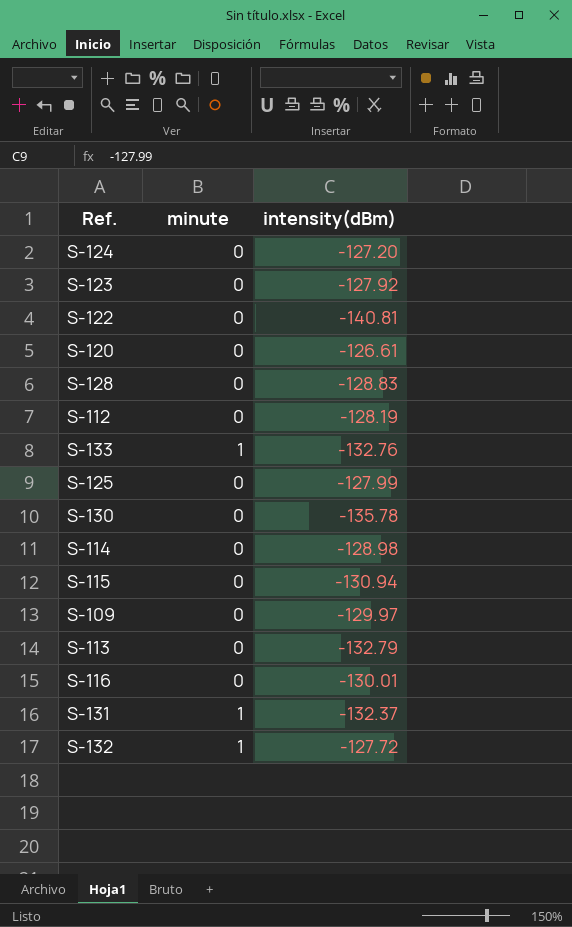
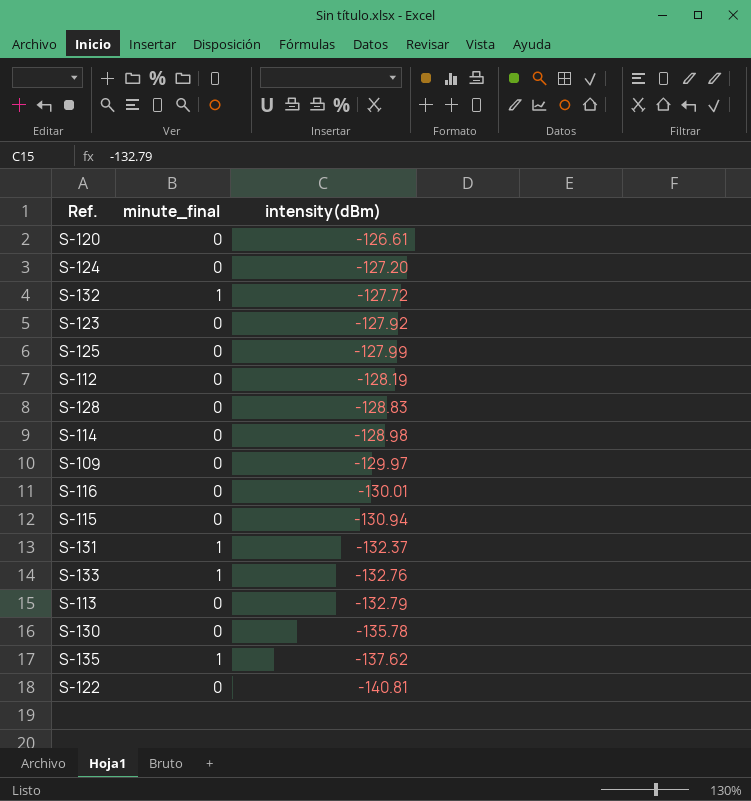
row order: none -> intensity(dBm) descending
column name: minute -> minute_final
row S-135: none -> 1 | -137.62

